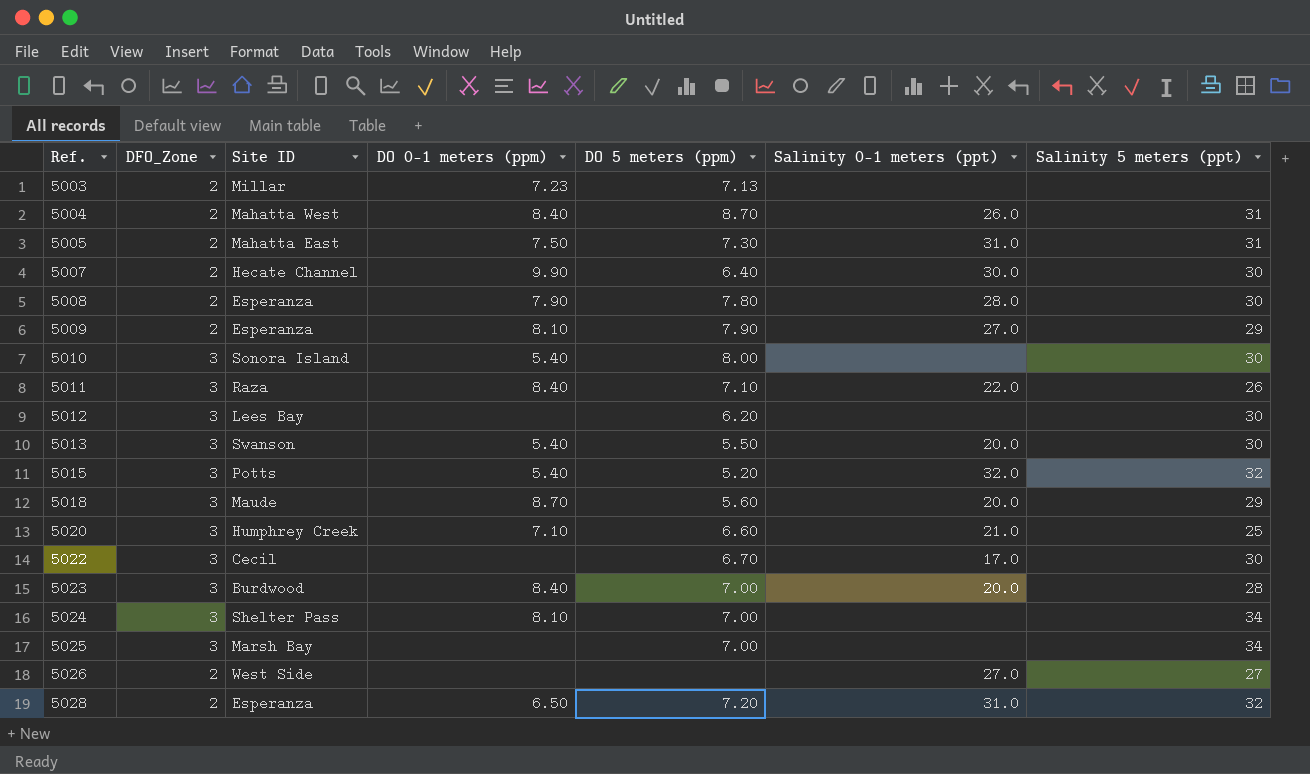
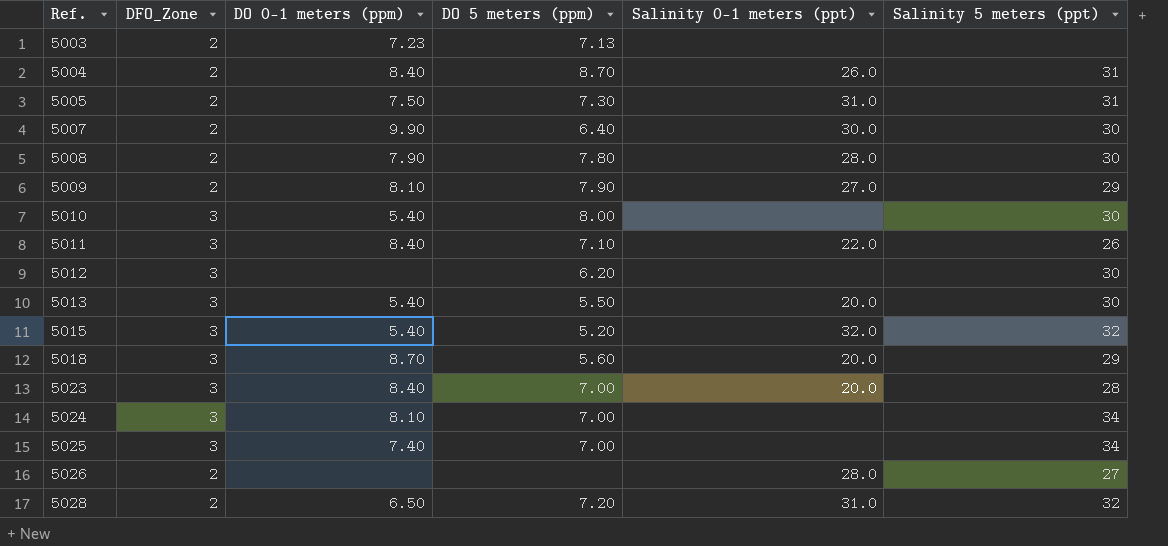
column Site ID | position: 3 -> none
row 5020: 3 | Humphrey Creek | 7.10 | 6.60 | 21.0 | 25 -> none
row 5022: 3 | Cecil | none | 6.70 | 17.0 | 30 -> none
5025 | DO 0-1 meters (ppm): none -> 7.40
5026 | Salinity 0-1 meters (ppt): 27.0 -> 28.0

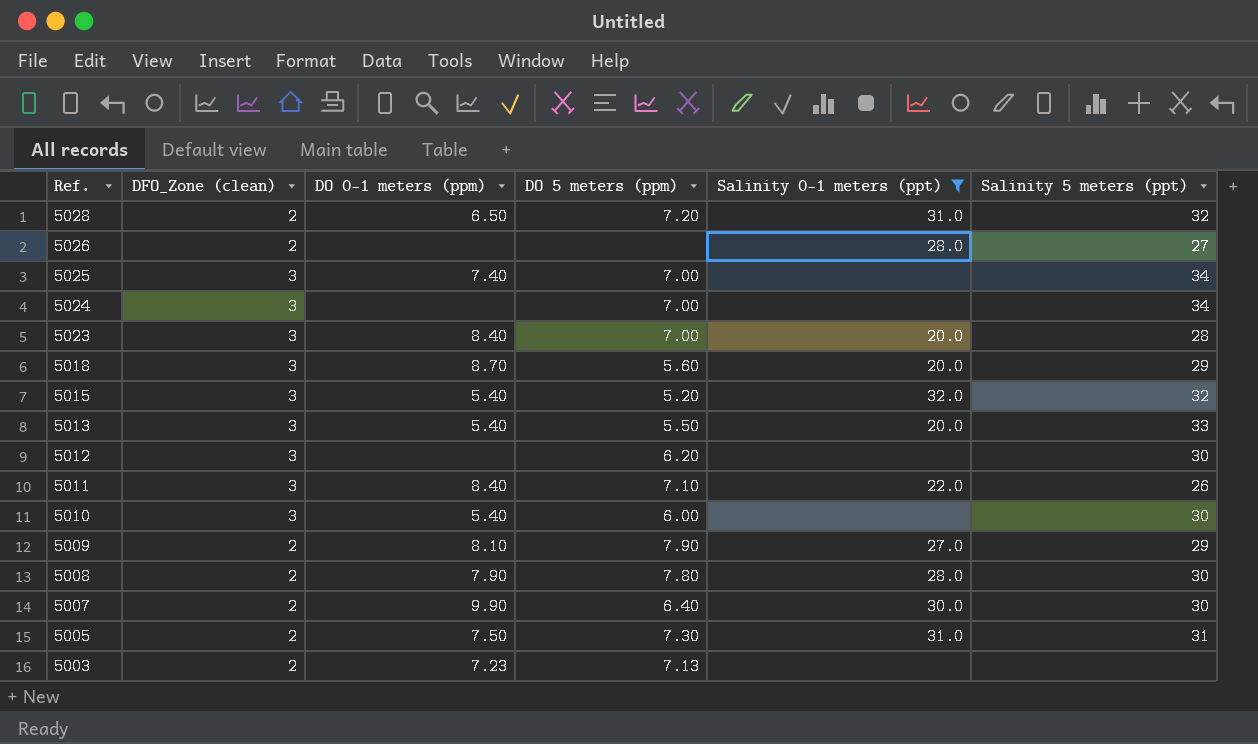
filter: none -> Salinity 0-1 meters (ppt) != 26.0
row order: Ref. ascending -> Ref. descending
column name: DFO_Zone -> DFO_Zone (clean)
5024 | DO 0-1 meters (ppm): 8.10 -> none
5013 | Salinity 5 meters (ppt): 30 -> 33
5010 | DO 5 meters (ppm): 8.00 -> 6.00

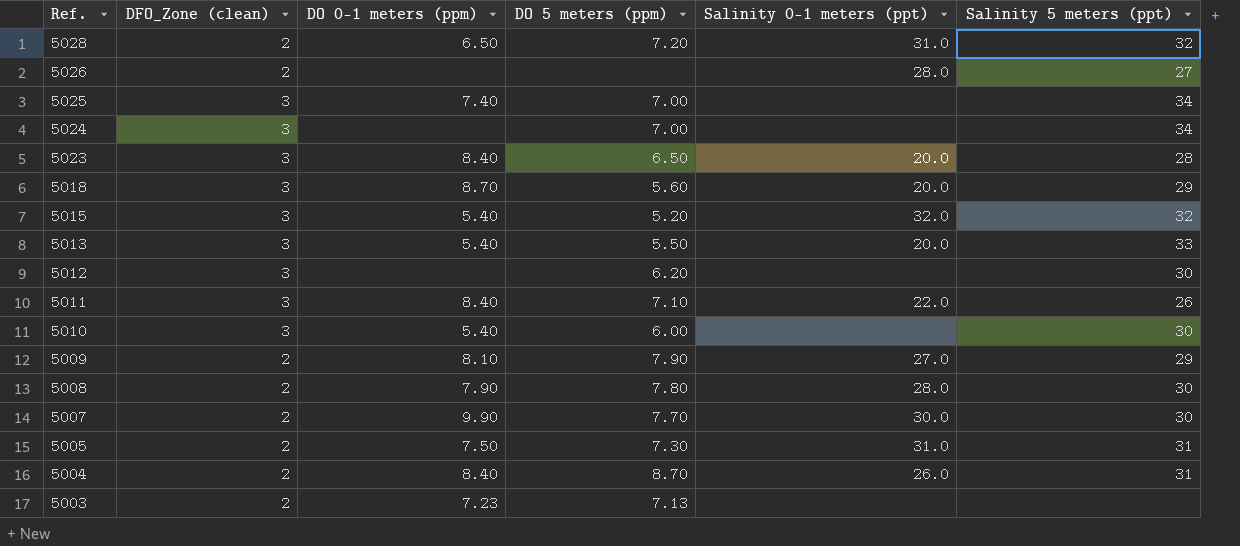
filter: Salinity 0-1 meters (ppt) != 26.0 -> none
5023 | DO 5 meters (ppm): 7.00 -> 6.50
5007 | DO 5 meters (ppm): 6.40 -> 7.70

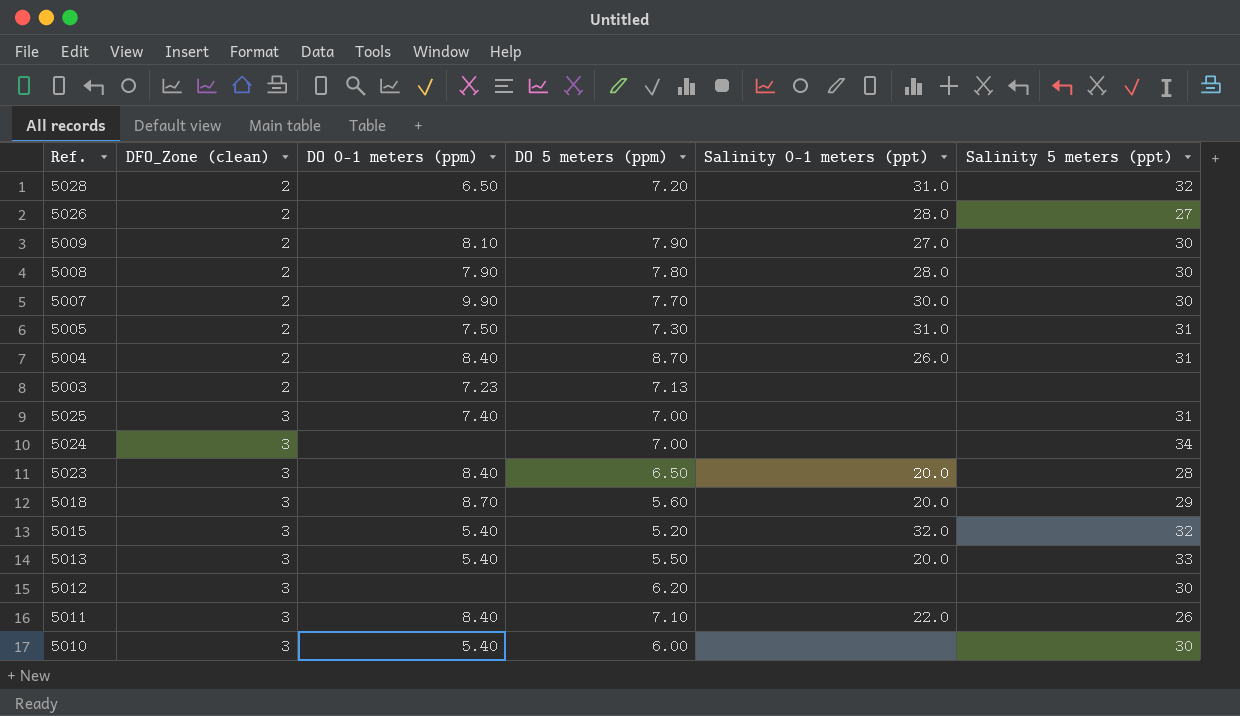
row order: Ref. descending -> DFO_Zone (clean) ascending
5009 | Salinity 5 meters (ppt): 29 -> 30
5025 | Salinity 5 meters (ppt): 34 -> 31

